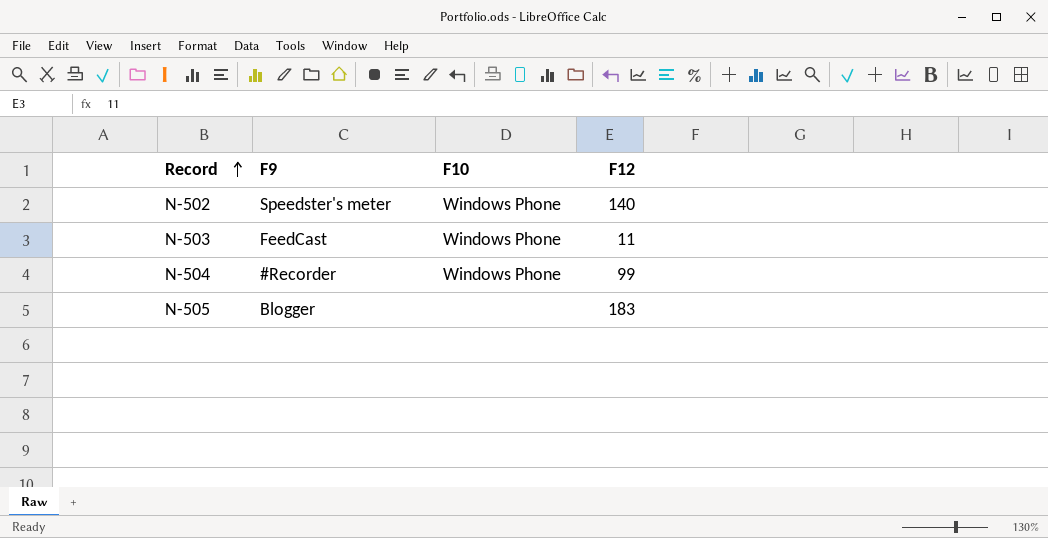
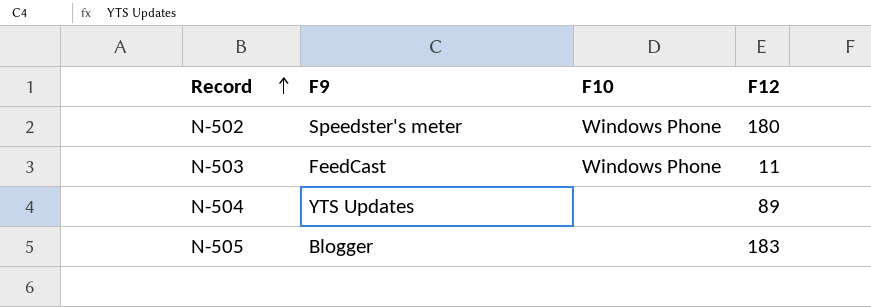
N-502 | F12: 140 -> 180
N-504 | F9: #Recorder -> YTS Updates
N-504 | F10: Windows Phone -> none
N-504 | F12: 99 -> 89

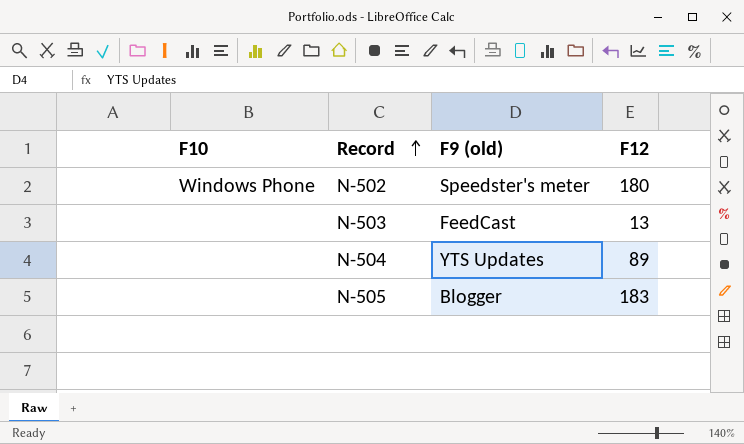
column F10 | position: 3 -> 1
column name: F9 -> F9 (old)
N-503 | F10: Windows Phone -> none
N-503 | F12: 11 -> 13

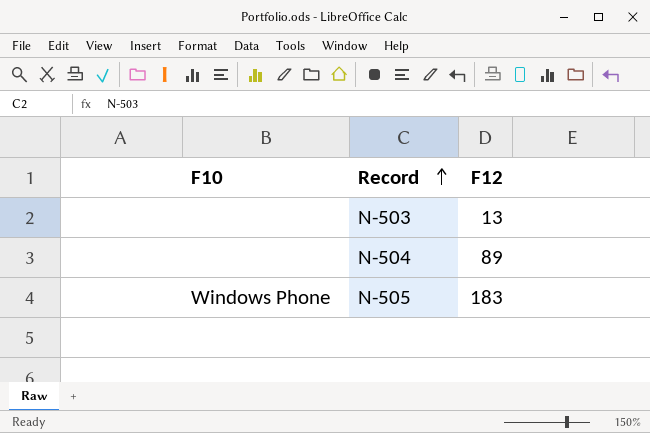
column F9 (old) | position: 3 -> none
row N-502: Windows Phone | Speedster's meter | 180 -> none
N-505 | F10: none -> Windows Phone

